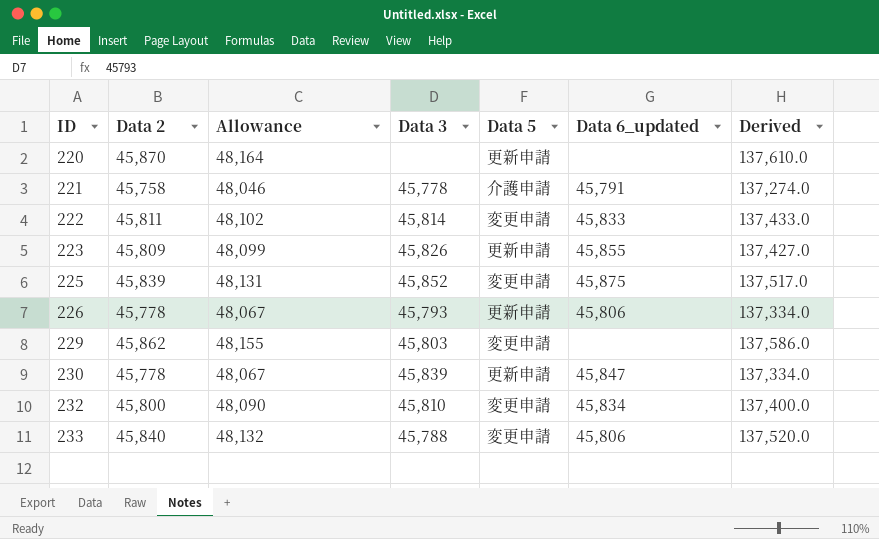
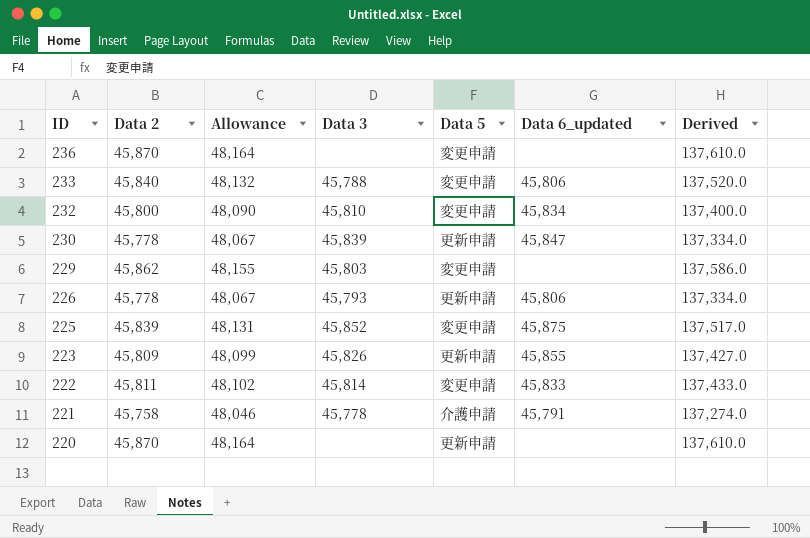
row order: ID ascending -> ID descending
row 236: none -> 45,870 | 48,164 | none | 変更申請 | none | 137,610.0

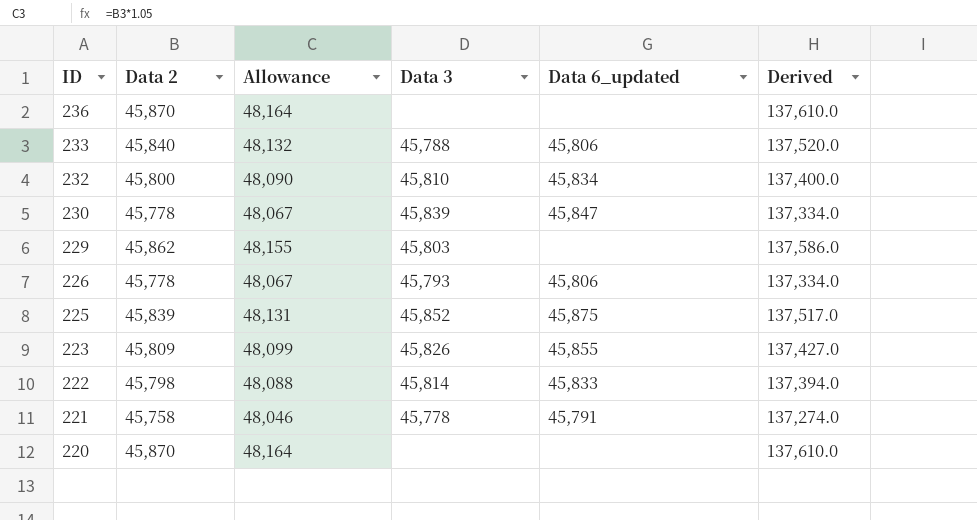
column Data 5 | position: 5 -> none
222 | Data 2: 45,811 -> 45,798
222 | Allowance: 48,102 -> 48,088
222 | Derived: 137,433.0 -> 137,394.0

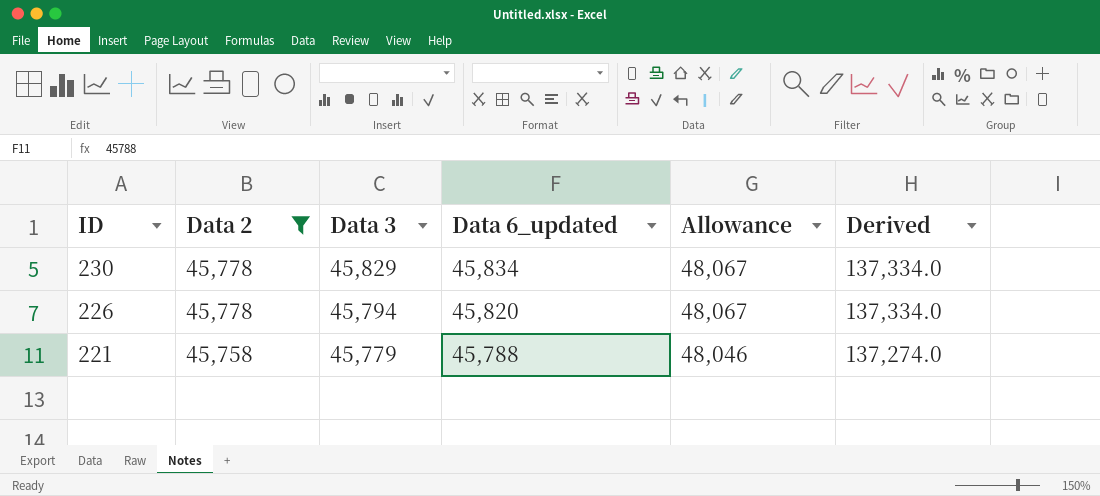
filter: none -> Data 2 <= 45,778
column Allowance | position: 3 -> 5
230 | Data 3: 45,839 -> 45,829
230 | Data 6_updated: 45,847 -> 45,834
226 | Data 3: 45,793 -> 45,794
226 | Data 6_updated: 45,806 -> 45,820
221 | Data 3: 45,778 -> 45,779
221 | Data 6_updated: 45,791 -> 45,788

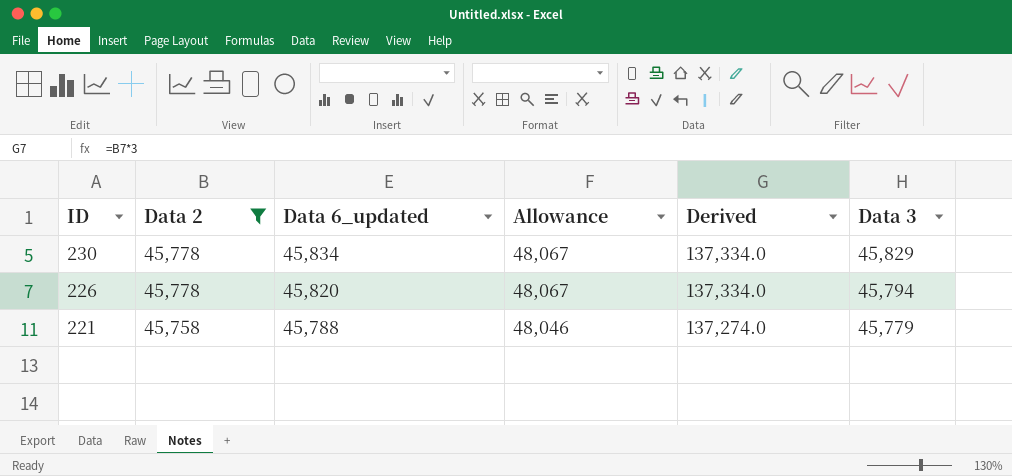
column Data 3 | position: 3 -> 6

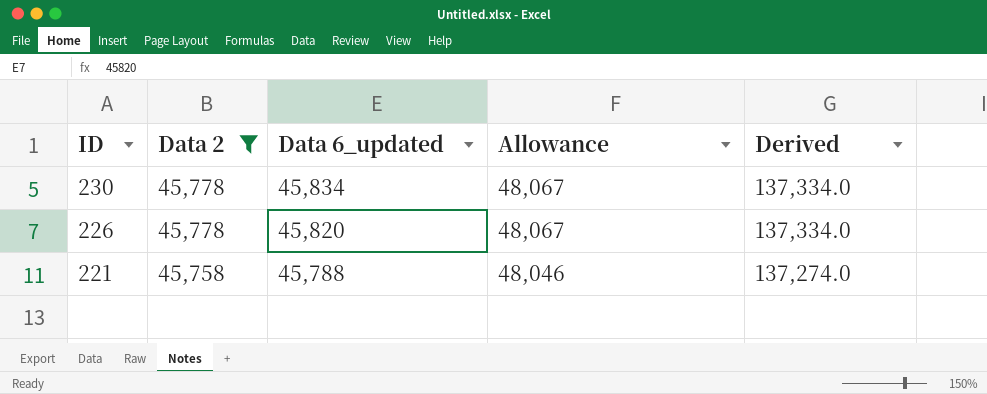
column Data 3 | position: 6 -> none

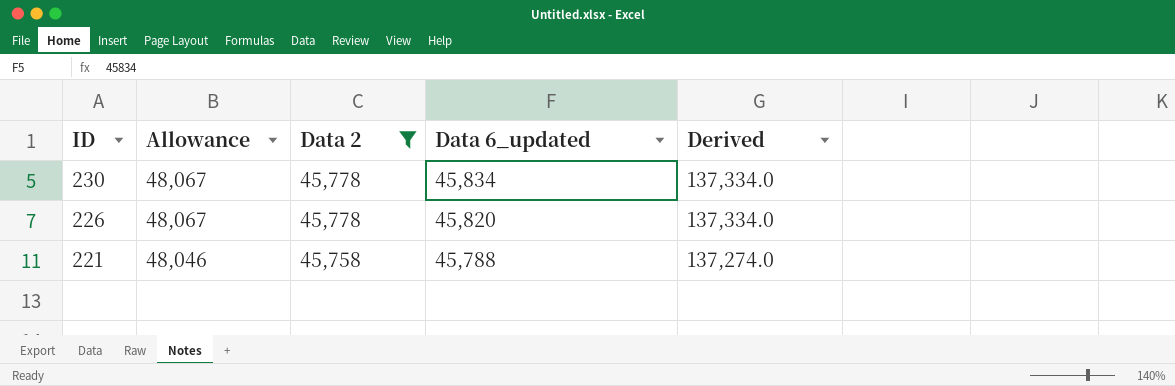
column Allowance | position: 4 -> 2

